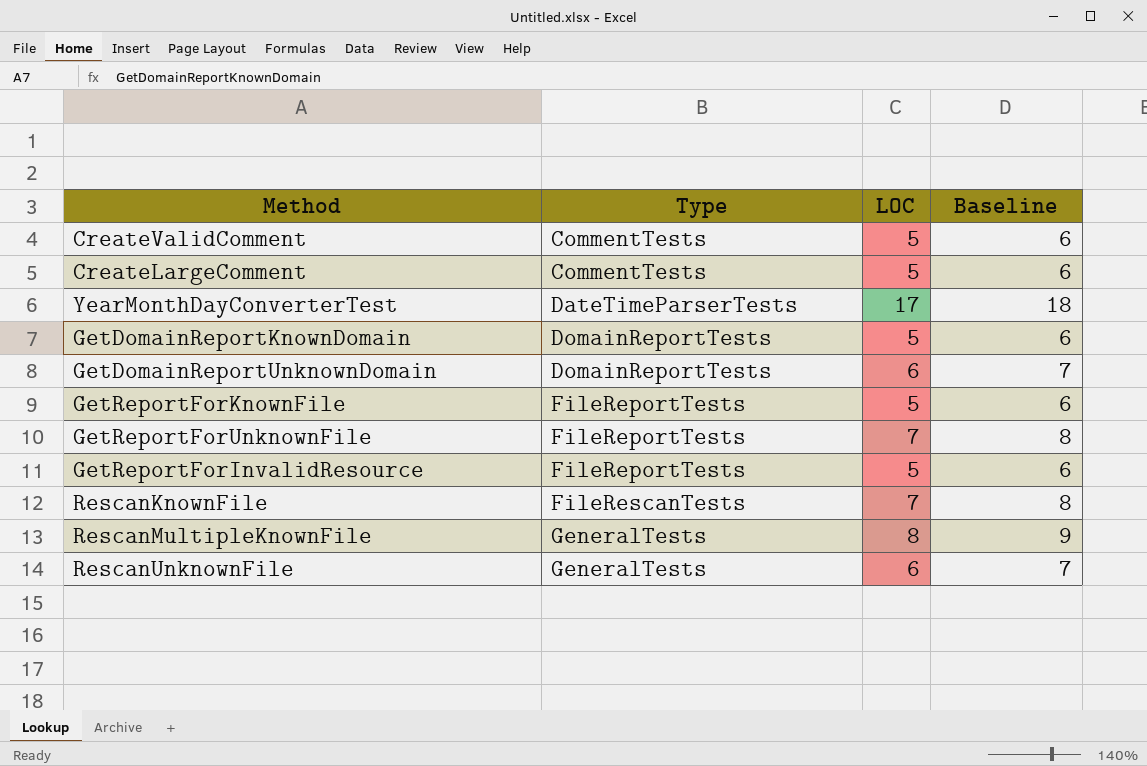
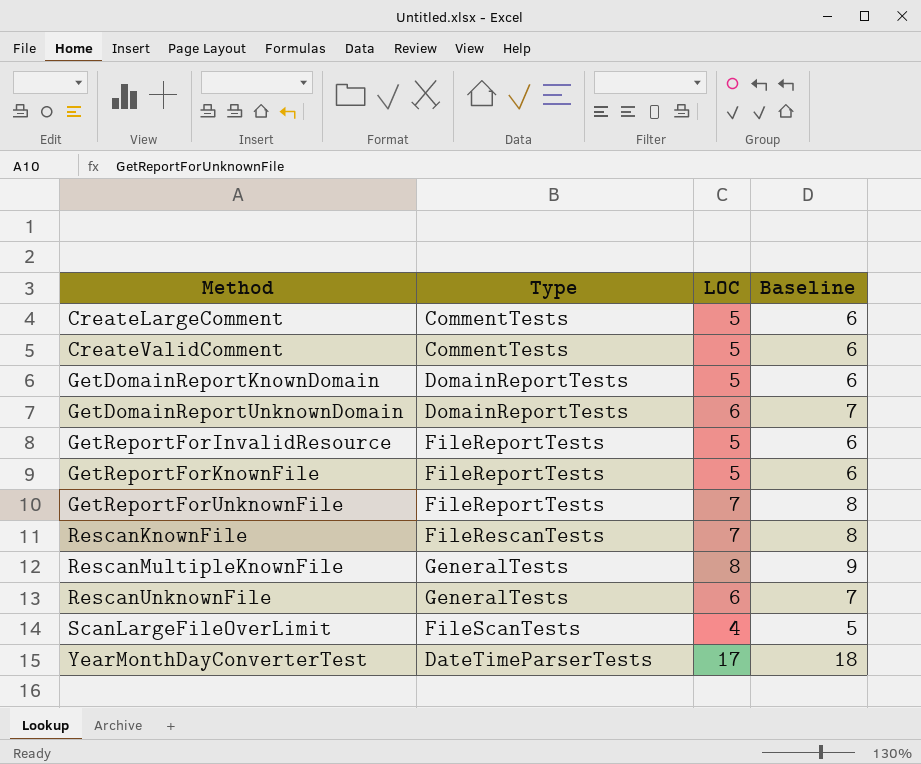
row order: Type ascending -> Method ascending
row ScanLargeFileOverLimit: none -> FileScanTests | 4 | 5

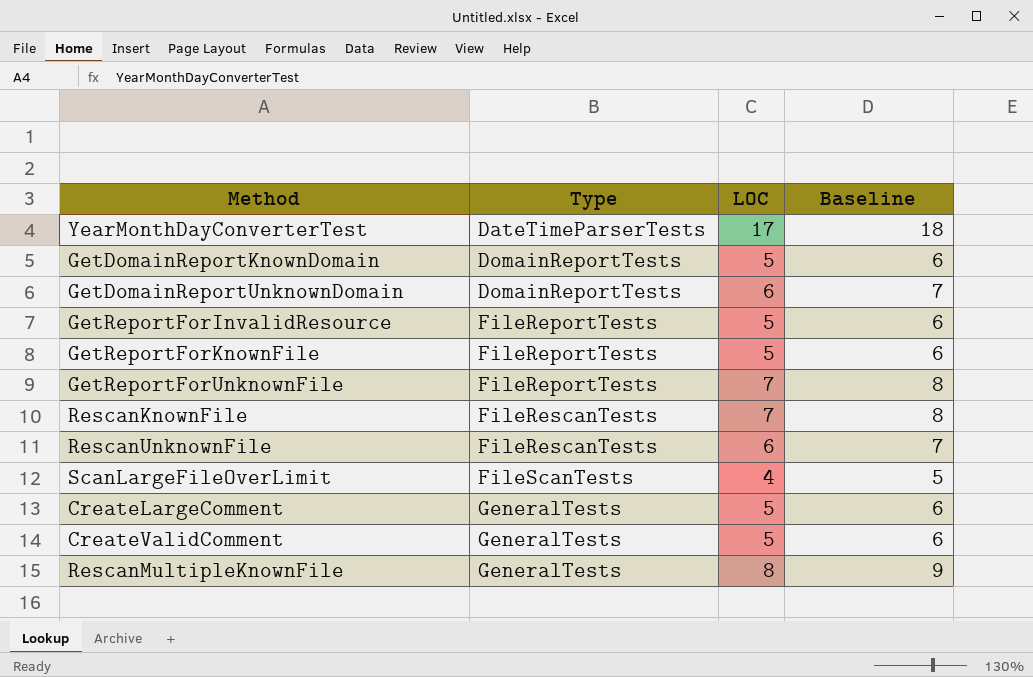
row order: Method ascending -> Type ascending
RescanUnknownFile | Type: GeneralTests -> FileRescanTests
CreateLargeComment | Type: CommentTests -> GeneralTests
CreateValidComment | Type: CommentTests -> GeneralTests

